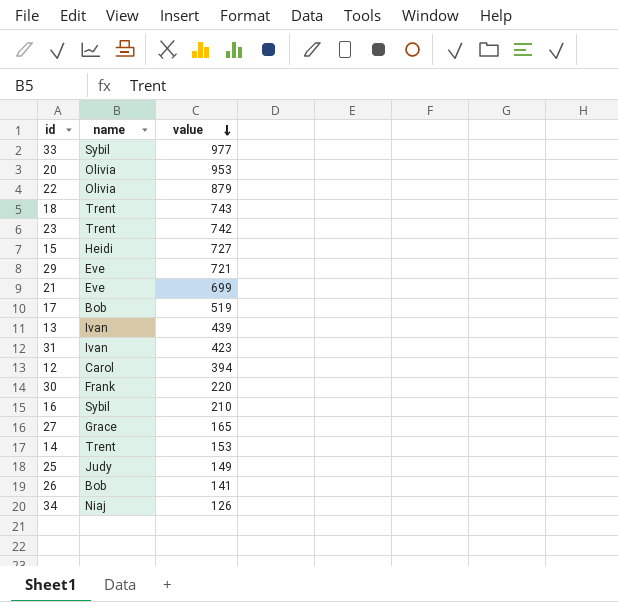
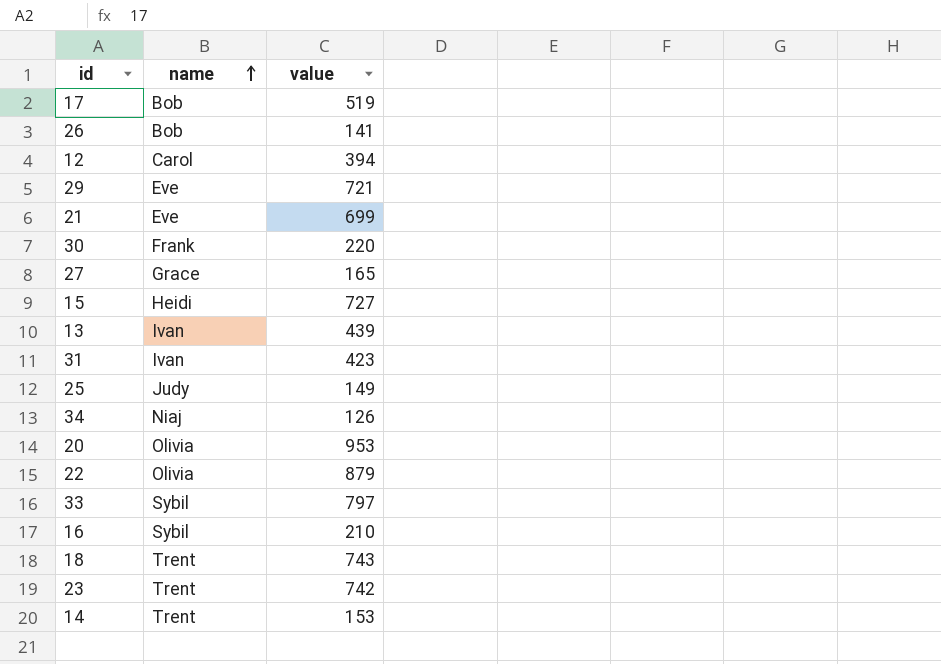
row order: value descending -> name ascending
33 | value: 977 -> 797

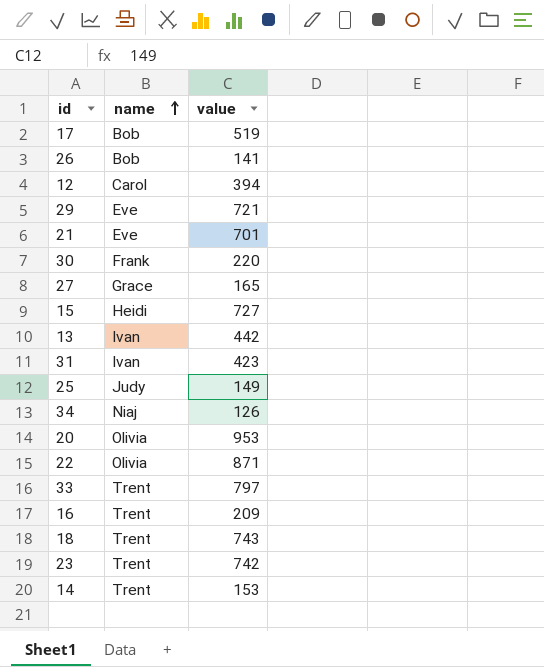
21 | value: 699 -> 701
13 | value: 439 -> 442
22 | value: 879 -> 871
33 | name: Sybil -> Trent
16 | name: Sybil -> Trent
16 | value: 210 -> 209

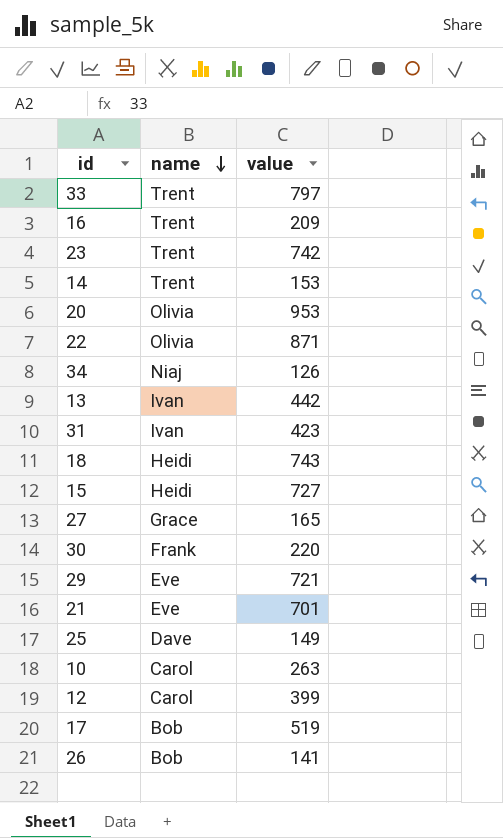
row order: name ascending -> name descending
18 | name: Trent -> Heidi
25 | name: Judy -> Dave
row 10: none -> Carol | 263
12 | value: 394 -> 399

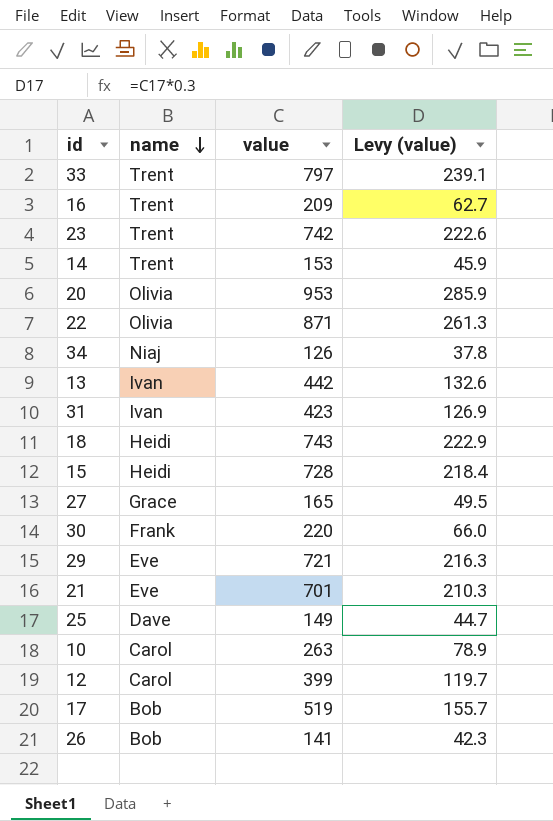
column Levy (value) | formula: none -> [value] * 0.3
15 | value: 727 -> 728

